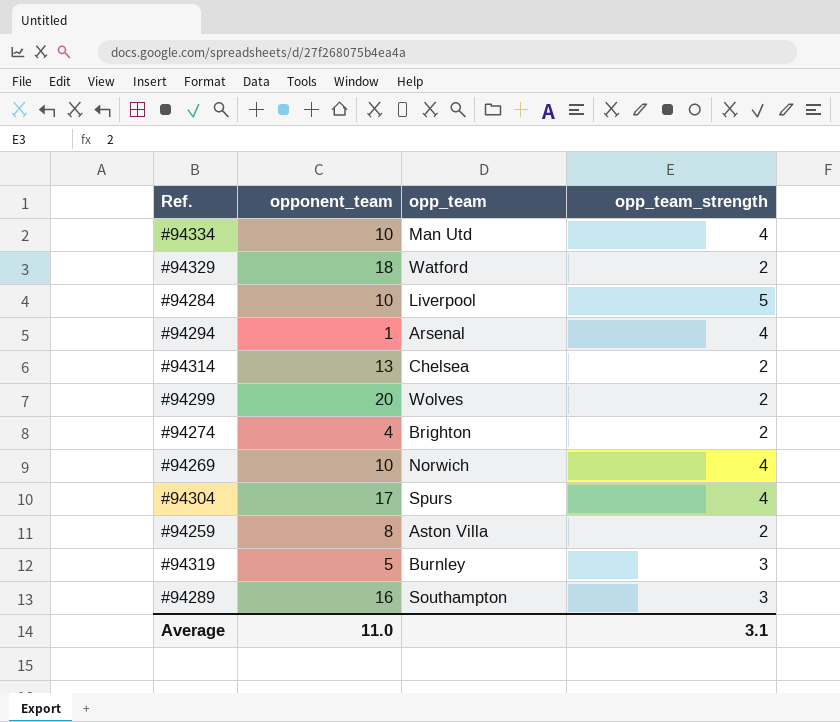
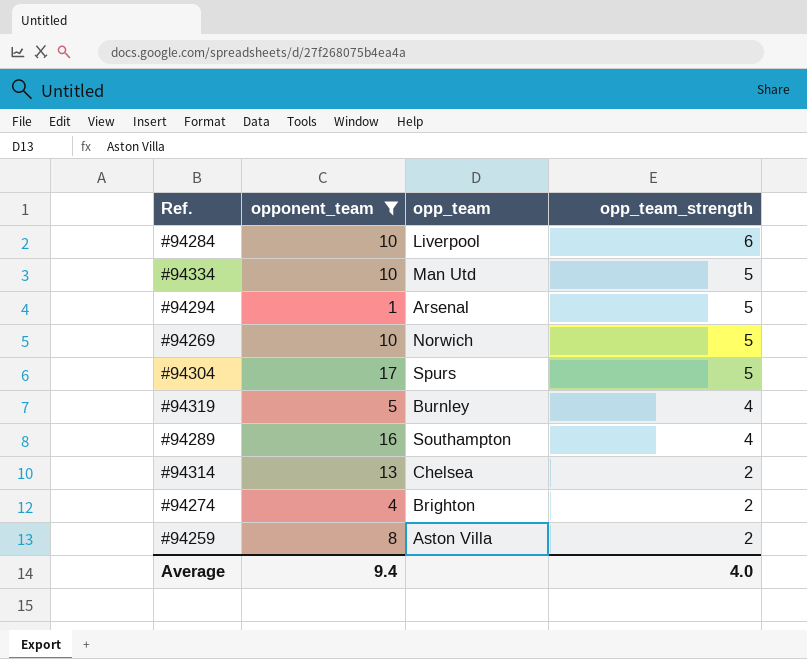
filter: none -> opponent_team <= 17
row order: none -> opp_team_strength descending
#94284 | opp_team_strength: 5 -> 6
#94334 | opp_team_strength: 4 -> 5
#94294 | opp_team_strength: 4 -> 5
#94269 | opp_team_strength: 4 -> 5
#94304 | opp_team_strength: 4 -> 5
#94319 | opp_team_strength: 3 -> 4
#94289 | opp_team_strength: 3 -> 4
Average | opponent_team: 11.0 -> 9.4
Average | opp_team_strength: 3.1 -> 4.0

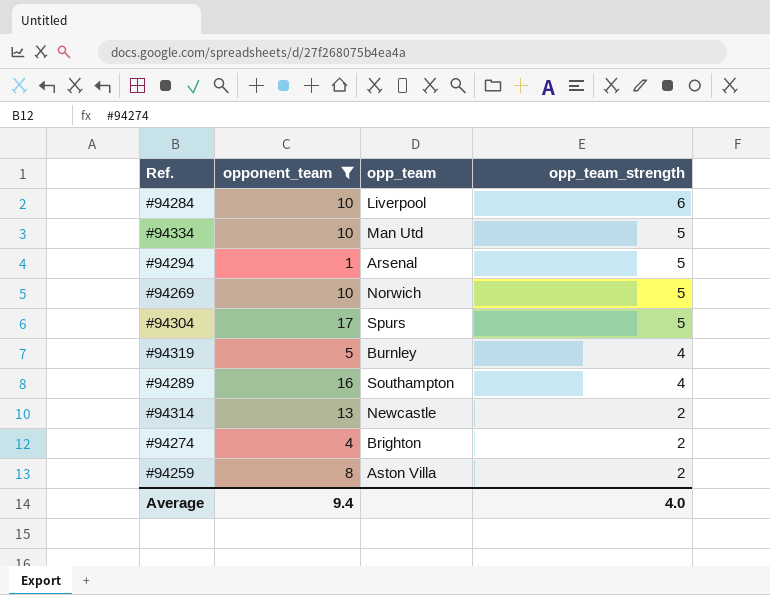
#94314 | opp_team: Chelsea -> Newcastle

